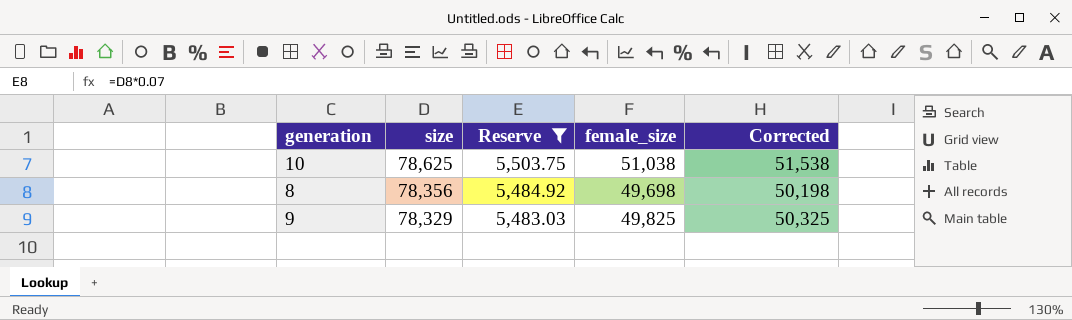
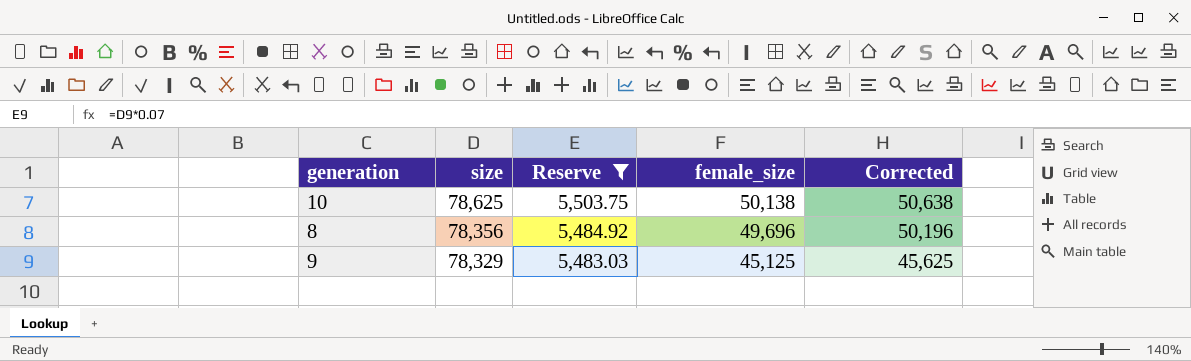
10 | female_size: 51,038 -> 50,138
10 | Corrected: 51,538 -> 50,638
8 | female_size: 49,698 -> 49,696
8 | Corrected: 50,198 -> 50,196
9 | female_size: 49,825 -> 45,125
9 | Corrected: 50,325 -> 45,625

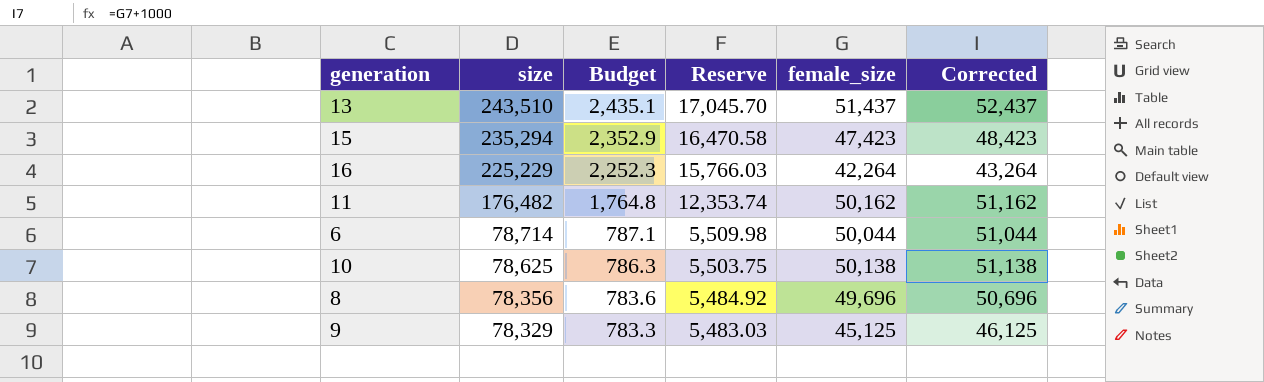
filter: Reserve <= 5,503.75 -> none
column Budget | formula: none -> [size] * 0.01
column Corrected | formula: [female_size] + 500 -> [female_size] + 1000

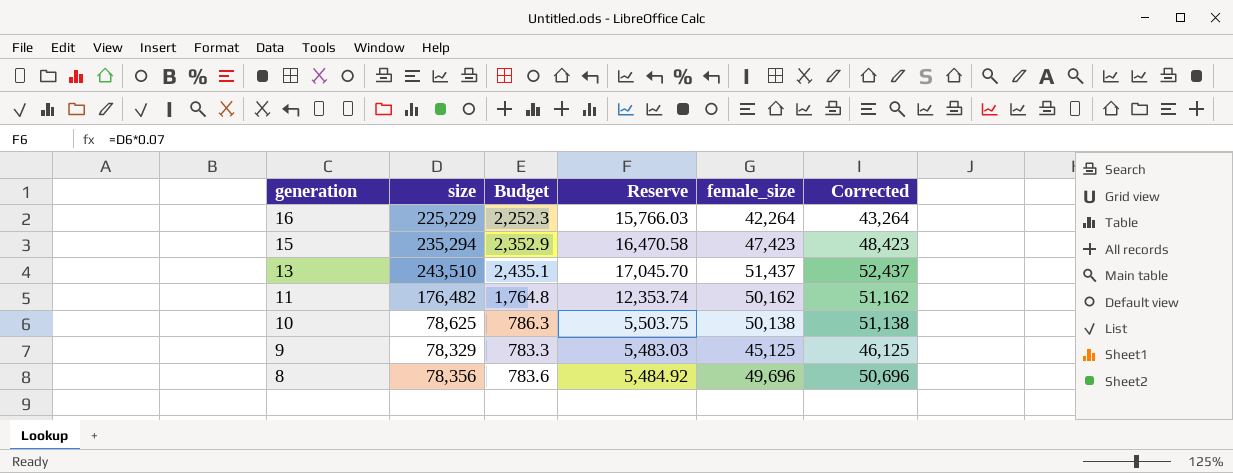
row order: size descending -> generation descending
row 6: 78,714 | 787.1 | 5,509.98 | 50,044 | 51,044 -> none

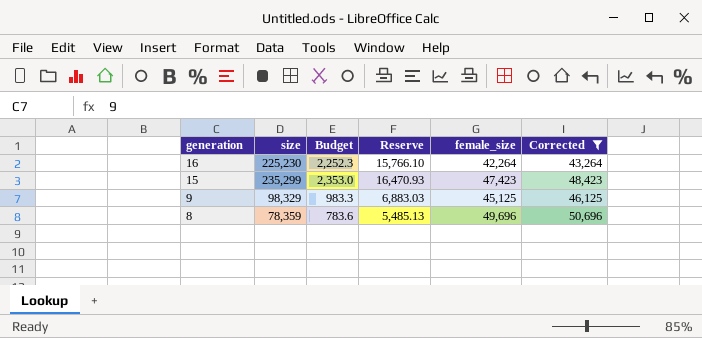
filter: none -> Corrected <= 50,696
16 | size: 225,229 -> 225,230
16 | Reserve: 15,766.03 -> 15,766.10
15 | size: 235,294 -> 235,299
15 | Budget: 2,352.9 -> 2,353.0
15 | Reserve: 16,470.58 -> 16,470.93
9 | size: 78,329 -> 98,329
9 | Budget: 783.3 -> 983.3
9 | Reserve: 5,483.03 -> 6,883.03
8 | size: 78,356 -> 78,359
8 | Reserve: 5,484.92 -> 5,485.13

